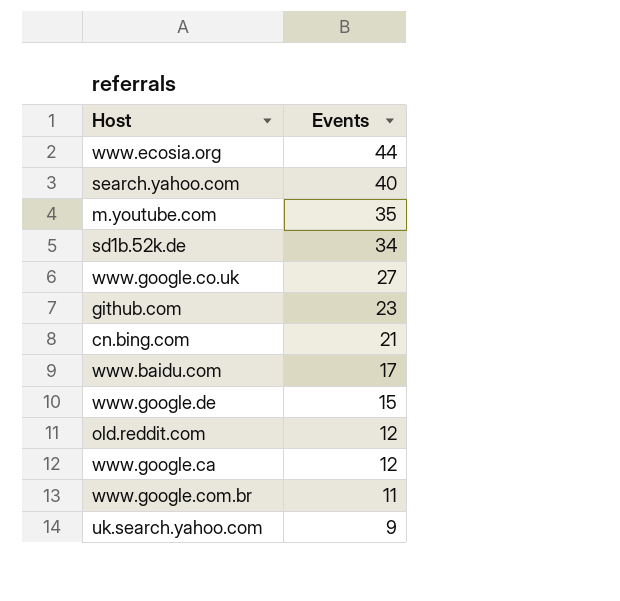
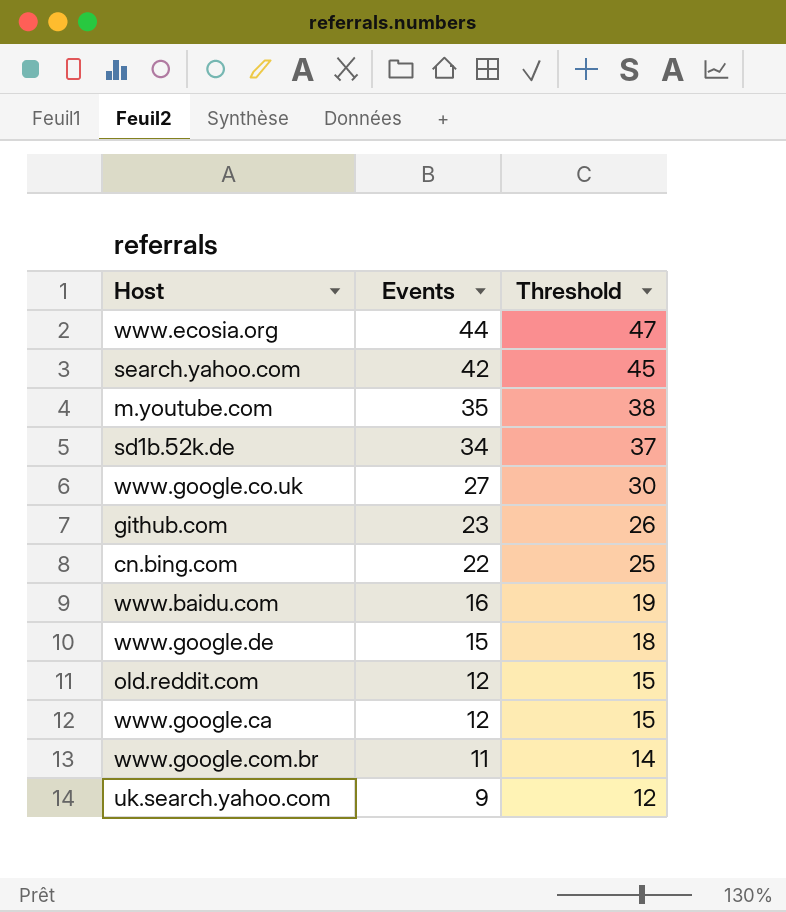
column Threshold | formula: none -> [Events] + 3
search.yahoo.com | Events: 40 -> 42
cn.bing.com | Events: 21 -> 22
www.baidu.com | Events: 17 -> 16

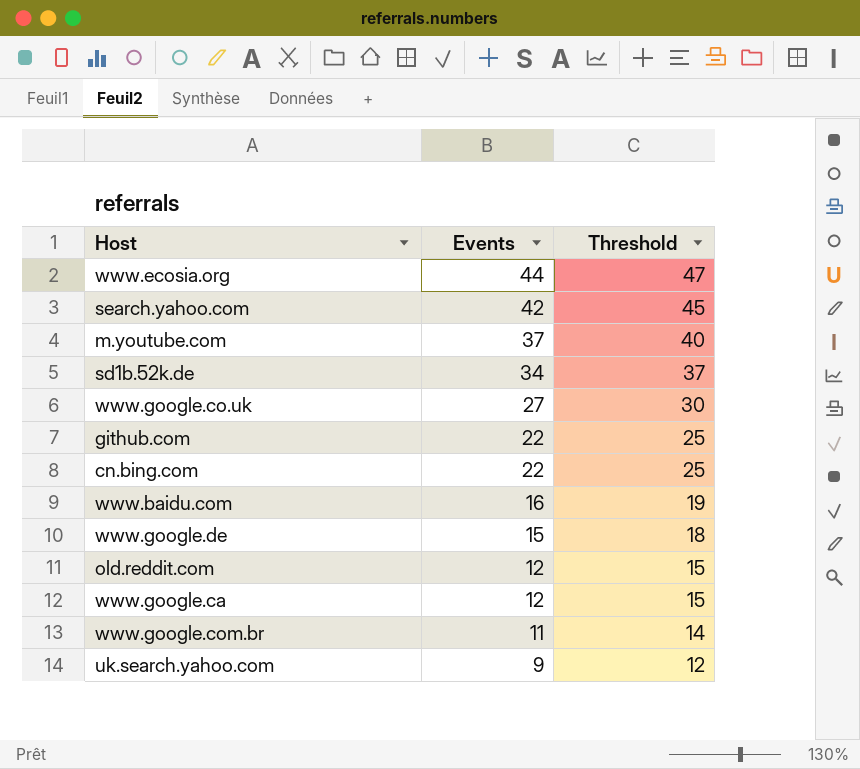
m.youtube.com | Events: 35 -> 37
m.youtube.com | Threshold: 38 -> 40
github.com | Events: 23 -> 22
github.com | Threshold: 26 -> 25

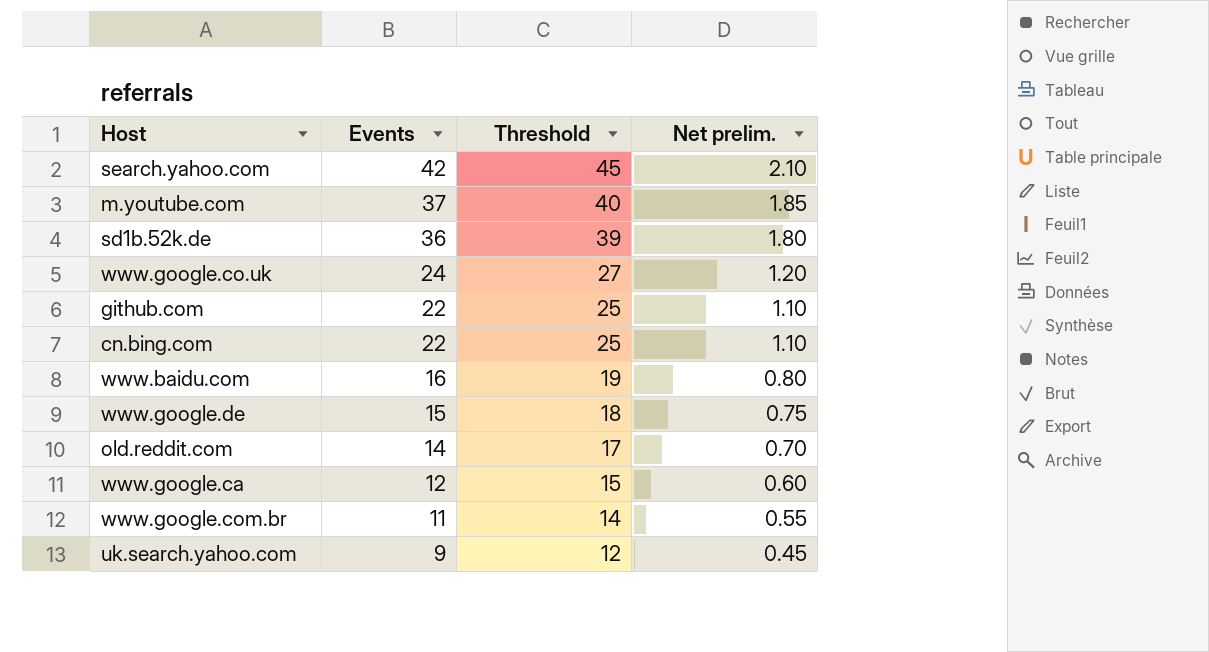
column Net prelim. | formula: none -> [Events] * 0.05
row www.ecosia.org: 44 | 47 -> none
sd1b.52k.de | Events: 34 -> 36
sd1b.52k.de | Threshold: 37 -> 39
www.google.co.uk | Events: 27 -> 24
www.google.co.uk | Threshold: 30 -> 27
old.reddit.com | Events: 12 -> 14
old.reddit.com | Threshold: 15 -> 17

